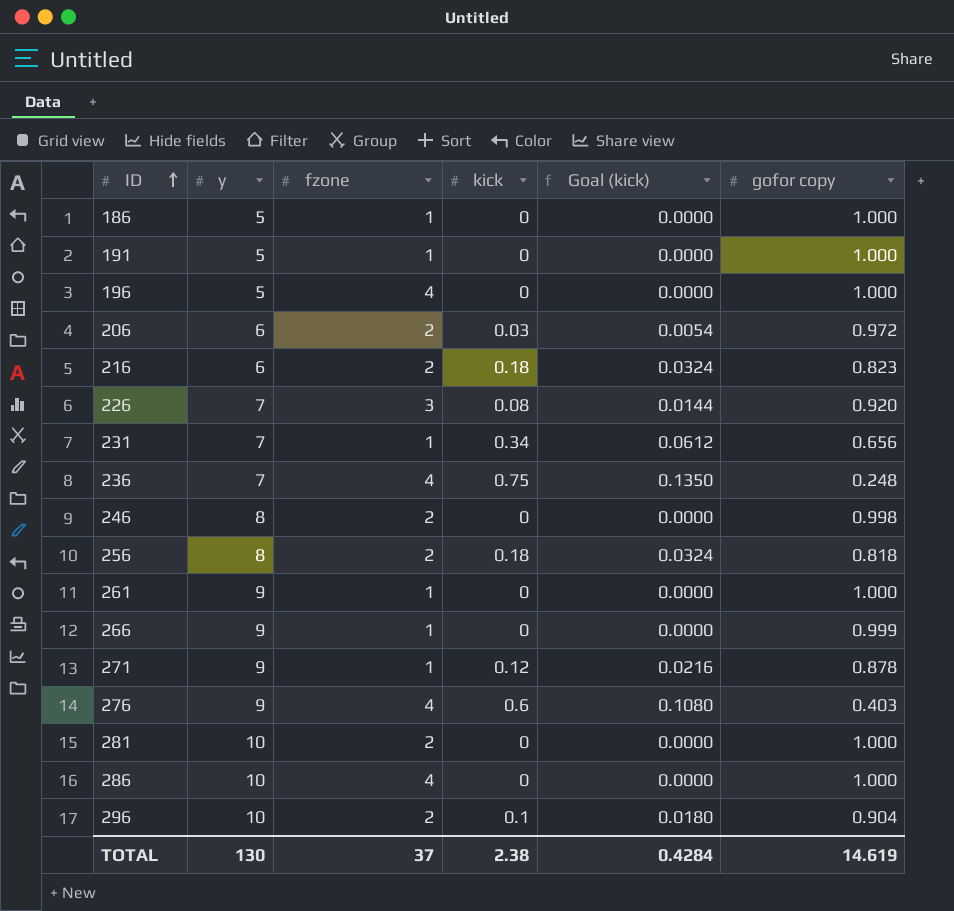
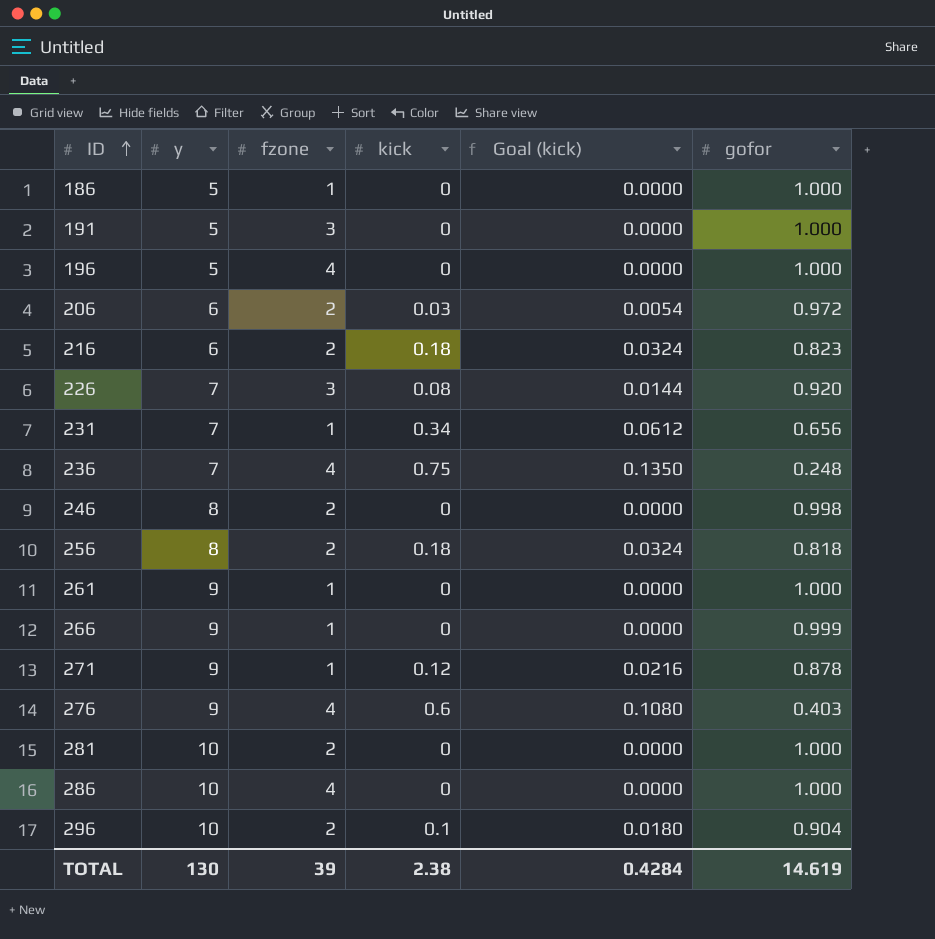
column name: gofor copy -> gofor
191 | fzone: 1 -> 3
TOTAL | fzone: 37 -> 39

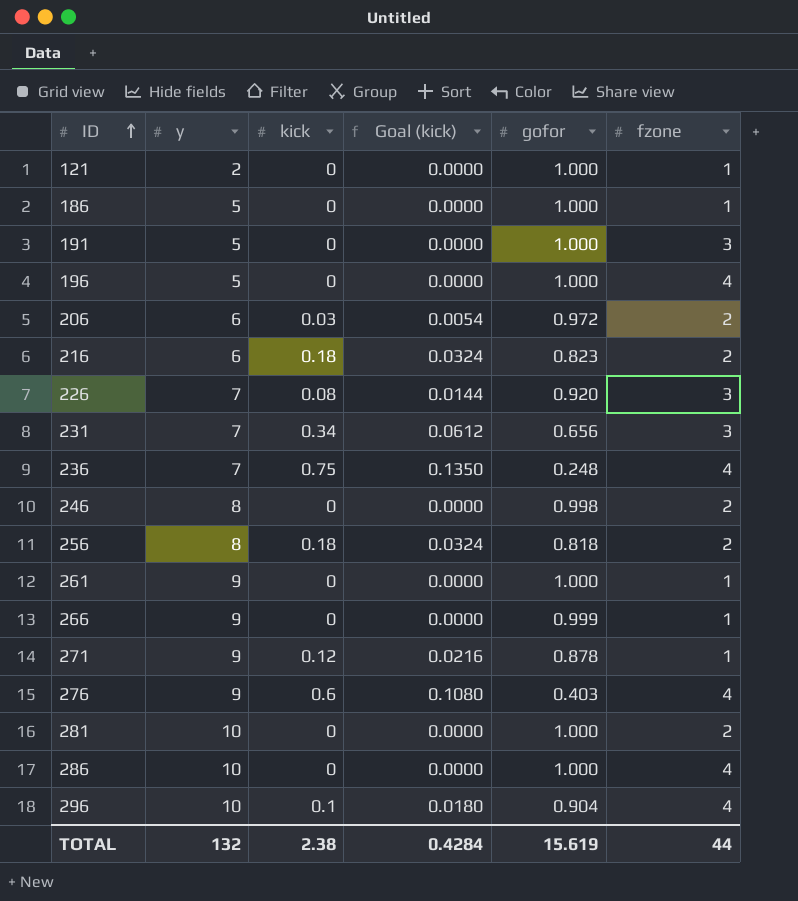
column fzone | position: 3 -> 6
row 121: none -> 2 | 0 | 0.0000 | 1.000 | 1
231 | fzone: 1 -> 3
296 | fzone: 2 -> 4
TOTAL | y: 130 -> 132
TOTAL | gofor: 14.619 -> 15.619
TOTAL | fzone: 39 -> 44

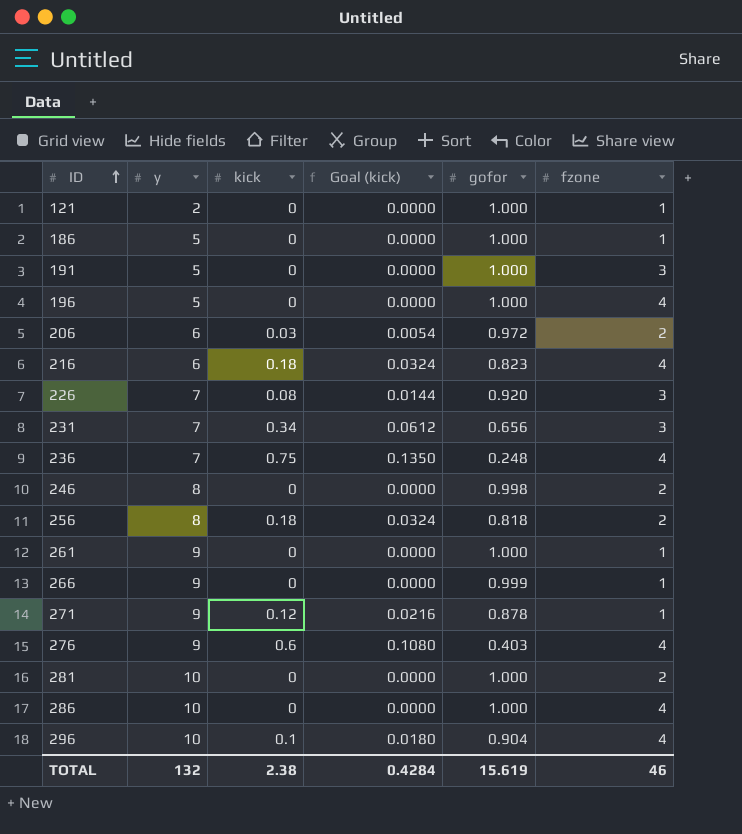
216 | fzone: 2 -> 4
TOTAL | fzone: 44 -> 46

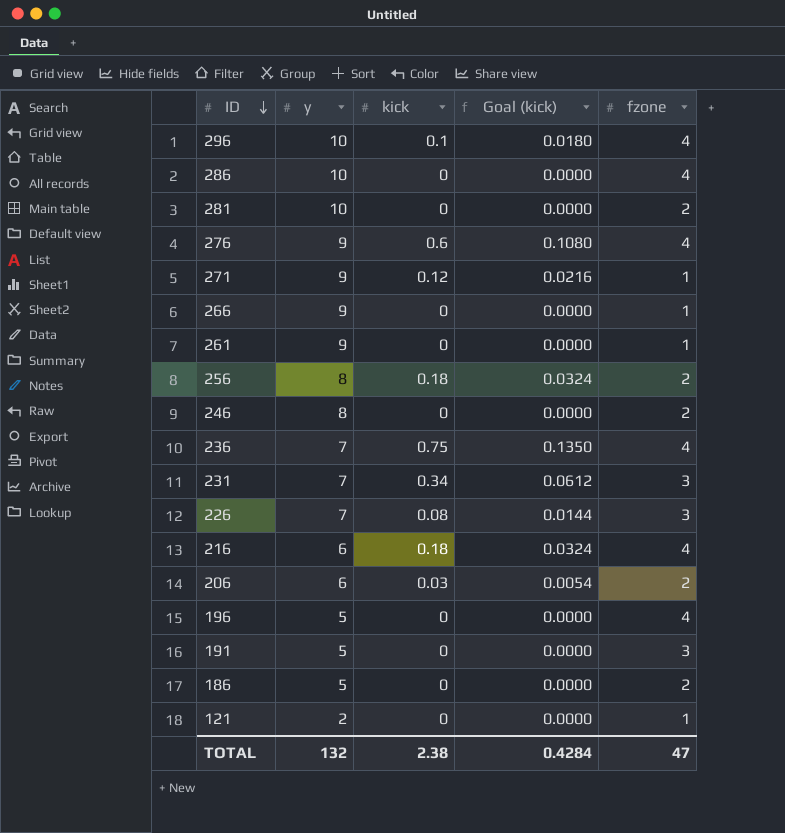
row order: ID ascending -> ID descending
column gofor | position: 5 -> none
186 | fzone: 1 -> 2
TOTAL | fzone: 46 -> 47

